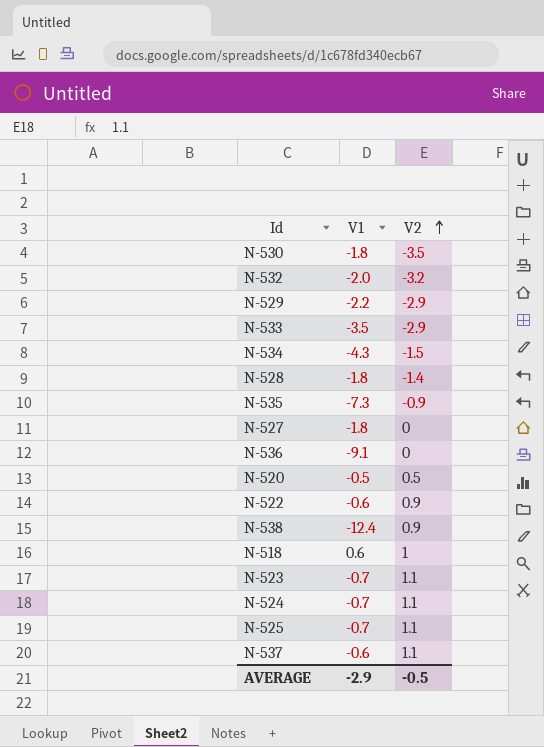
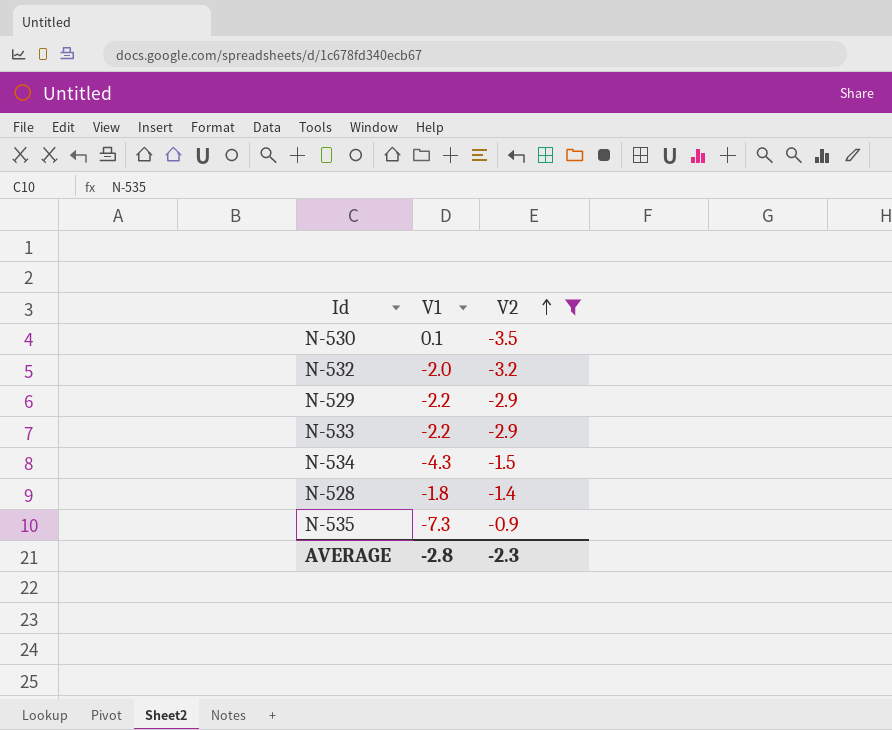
filter: none -> V2 <= -0.9
N-530 | V1: -1.8 -> 0.1
N-533 | V1: -3.5 -> -2.2
AVERAGE | V1: -2.9 -> -2.8
AVERAGE | V2: -0.5 -> -2.3

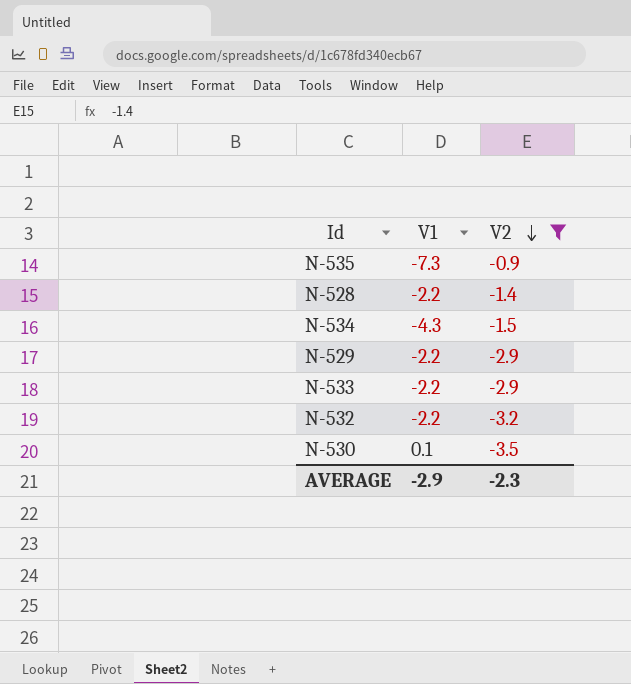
row order: V2 ascending -> V2 descending
N-528 | V1: -1.8 -> -2.2
N-532 | V1: -2.0 -> -2.2
AVERAGE | V1: -2.8 -> -2.9

